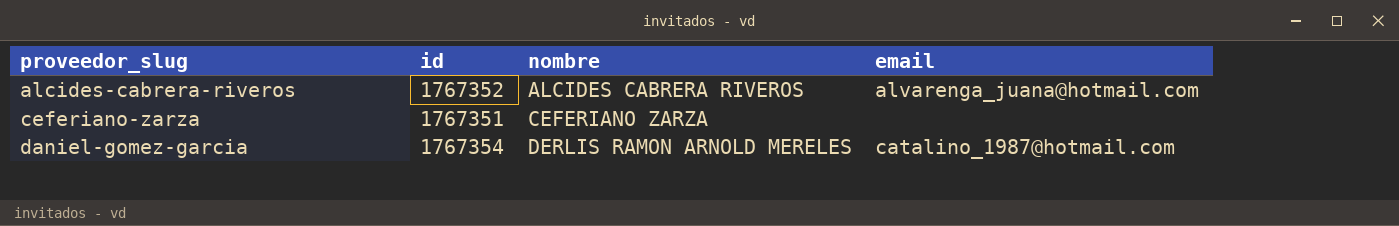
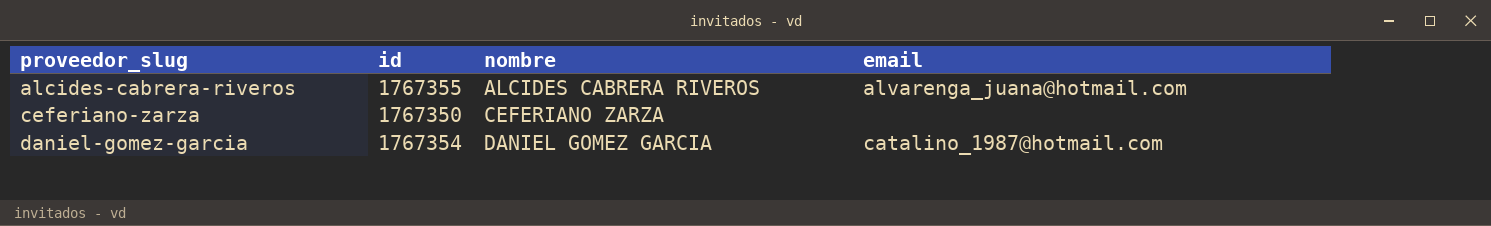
alcides-cabrera-riveros | id: 1767352 -> 1767355
ceferiano-zarza | id: 1767351 -> 1767350
daniel-gomez-garcia | nombre: DERLIS RAMON ARNOLD MERELES -> DANIEL GOMEZ GARCIA

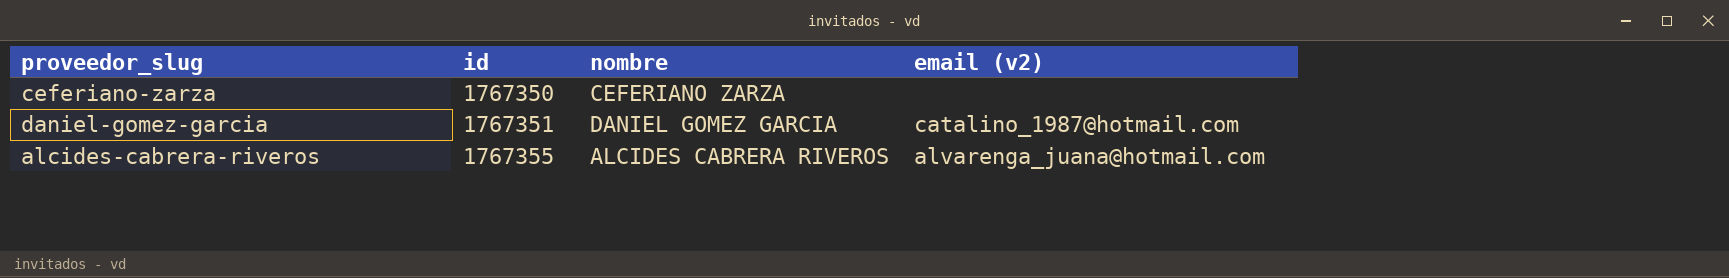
row order: proveedor_slug ascending -> id ascending
column name: email -> email (v2)
daniel-gomez-garcia | id: 1767354 -> 1767351

